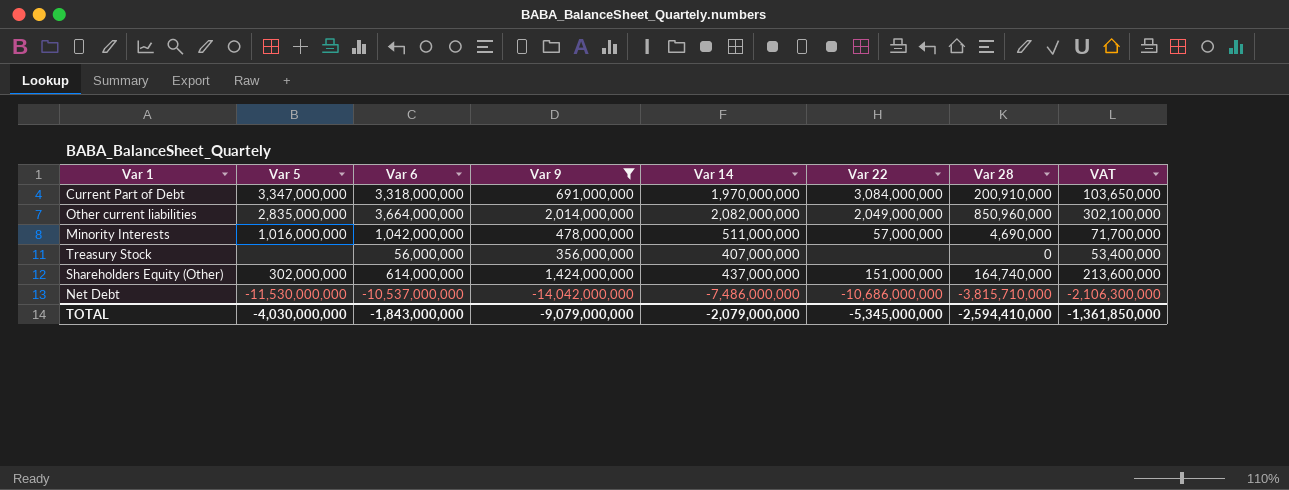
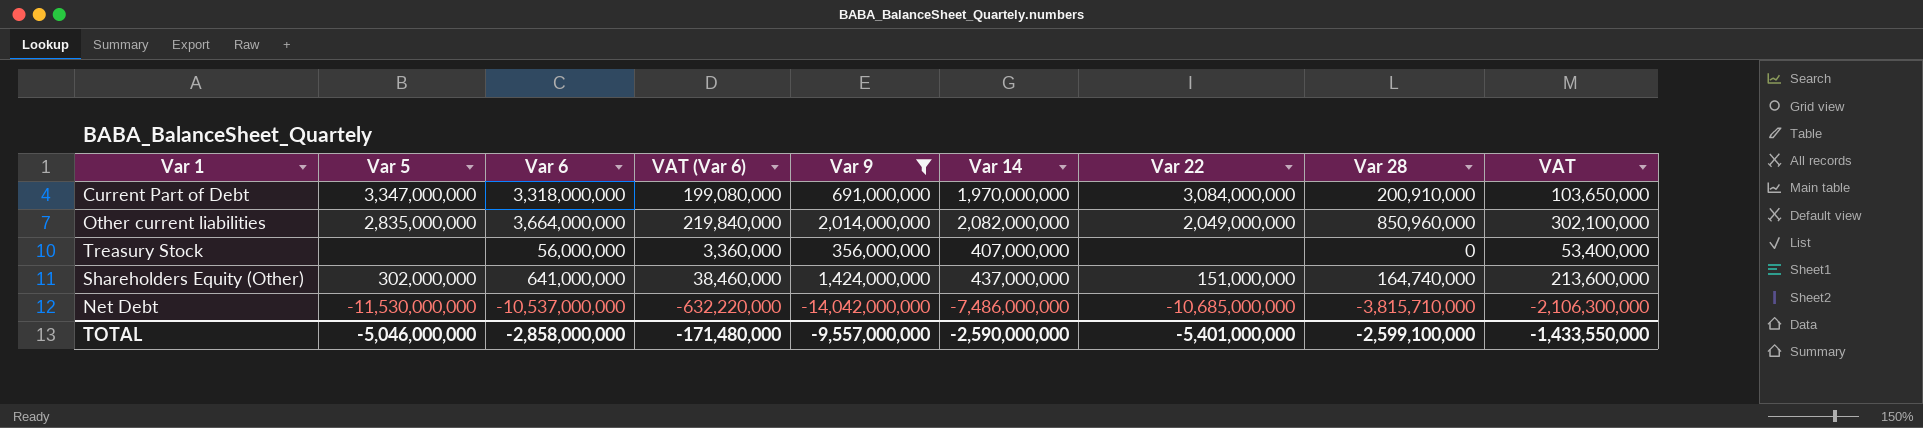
column VAT (Var 6) | formula: none -> [Var 6] * 0.06
row Minority Interests: 1,016,000,000 | 1,042,000,000 | 478,000,000 | 511,000,000 | 57,000,000 | 4,690,000 | 71,700,000 -> none
Shareholders Equity (Other) | Var 6: 614,000,000 -> 641,000,000
Net Debt | Var 22: -10,686,000,000 -> -10,685,000,000
TOTAL | Var 5: -4,030,000,000 -> -5,046,000,000
TOTAL | Var 6: -1,843,000,000 -> -2,858,000,000
TOTAL | Var 9: -9,079,000,000 -> -9,557,000,000
TOTAL | Var 14: -2,079,000,000 -> -2,590,000,000
TOTAL | Var 22: -5,345,000,000 -> -5,401,000,000
TOTAL | Var 28: -2,594,410,000 -> -2,599,100,000
TOTAL | VAT: -1,361,850,000 -> -1,433,550,000

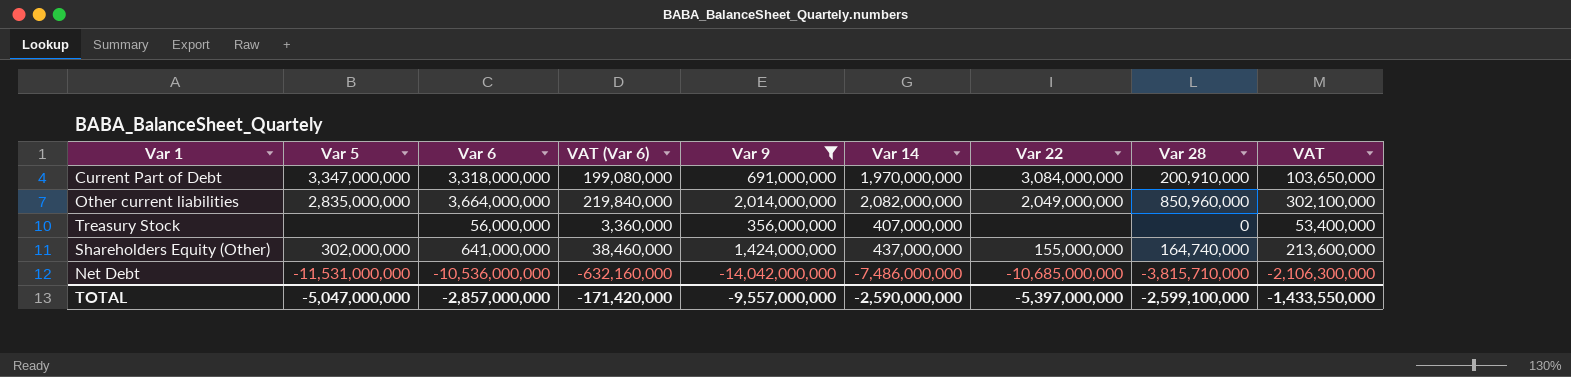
Shareholders Equity (Other) | Var 22: 151,000,000 -> 155,000,000
Net Debt | Var 5: -11,530,000,000 -> -11,531,000,000
Net Debt | Var 6: -10,537,000,000 -> -10,536,000,000
Net Debt | VAT (Var 6): -632,220,000 -> -632,160,000
TOTAL | Var 5: -5,046,000,000 -> -5,047,000,000
TOTAL | Var 6: -2,858,000,000 -> -2,857,000,000
TOTAL | VAT (Var 6): -171,480,000 -> -171,420,000
TOTAL | Var 22: -5,401,000,000 -> -5,397,000,000

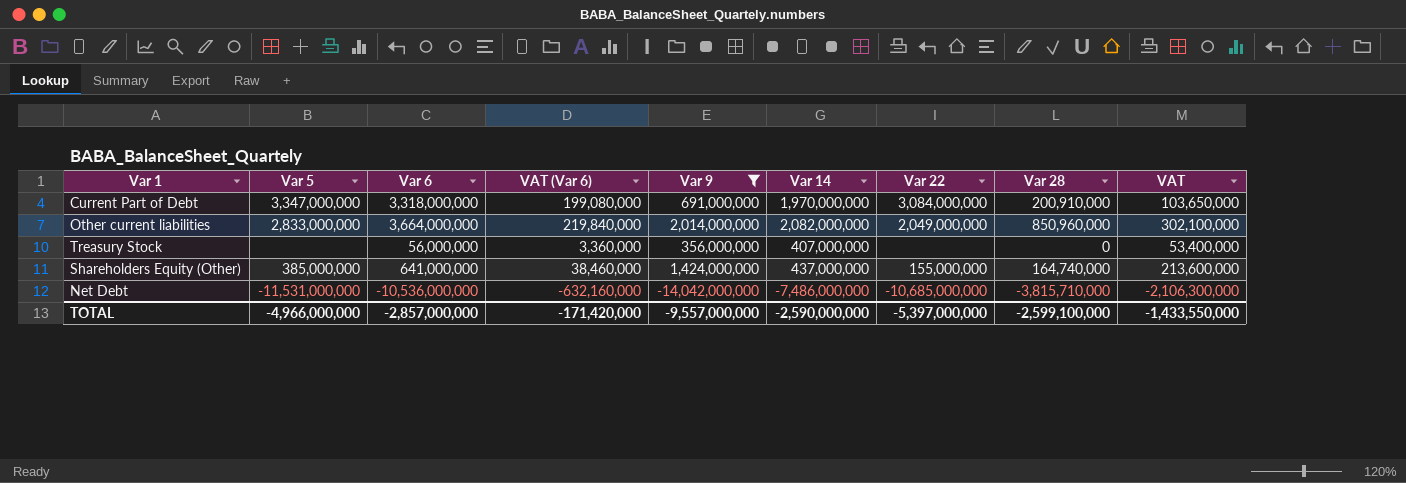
Other current liabilities | Var 5: 2,835,000,000 -> 2,833,000,000
Shareholders Equity (Other) | Var 5: 302,000,000 -> 385,000,000
TOTAL | Var 5: -5,047,000,000 -> -4,966,000,000

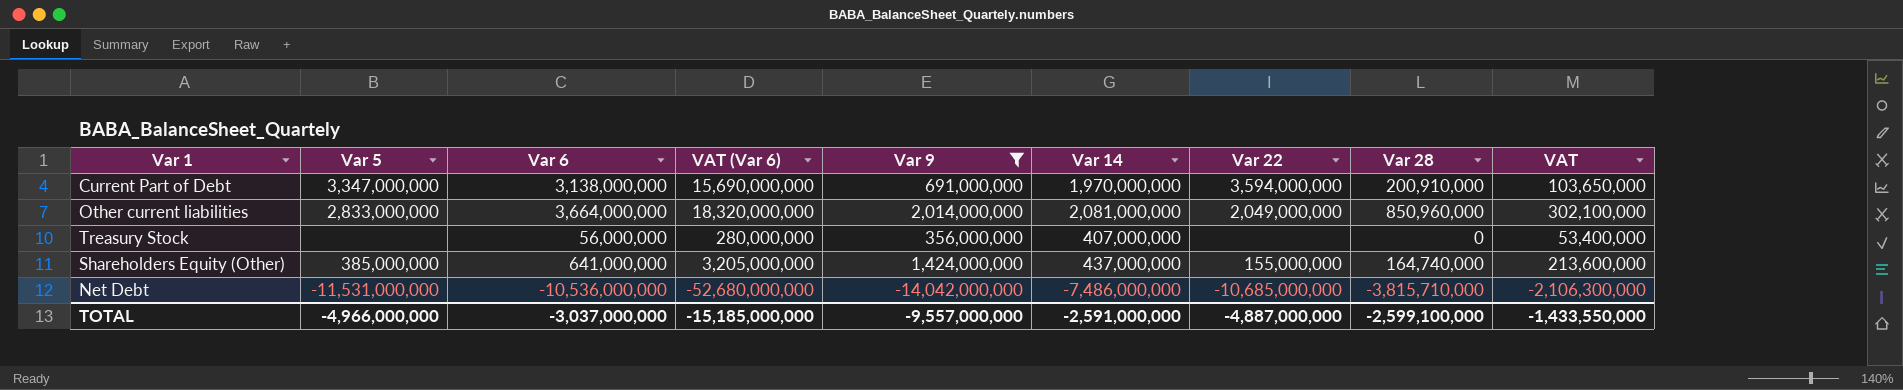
column VAT (Var 6) | formula: [Var 6] * 0.06 -> [Var 6] * 5
Current Part of Debt | Var 6: 3,318,000,000 -> 3,138,000,000
Current Part of Debt | Var 22: 3,084,000,000 -> 3,594,000,000
Other current liabilities | Var 14: 2,082,000,000 -> 2,081,000,000
TOTAL | Var 6: -2,857,000,000 -> -3,037,000,000
TOTAL | VAT (Var 6): -171,420,000 -> -15,185,000,000
TOTAL | Var 14: -2,590,000,000 -> -2,591,000,000
TOTAL | Var 22: -5,397,000,000 -> -4,887,000,000

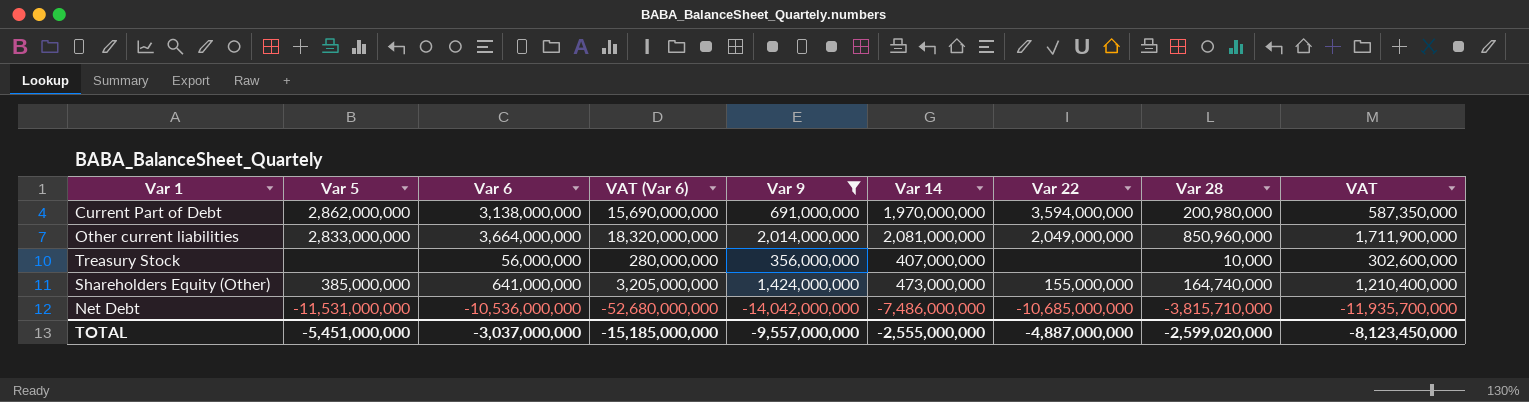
column VAT | formula: [Var 9] * 0.15 -> [Var 9] * 0.85
Current Part of Debt | Var 5: 3,347,000,000 -> 2,862,000,000
Current Part of Debt | Var 28: 200,910,000 -> 200,980,000
Treasury Stock | Var 28: 0 -> 10,000
Shareholders Equity (Other) | Var 14: 437,000,000 -> 473,000,000
TOTAL | Var 5: -4,966,000,000 -> -5,451,000,000
TOTAL | Var 14: -2,591,000,000 -> -2,555,000,000
TOTAL | Var 28: -2,599,100,000 -> -2,599,020,000
TOTAL | VAT: -1,433,550,000 -> -8,123,450,000

